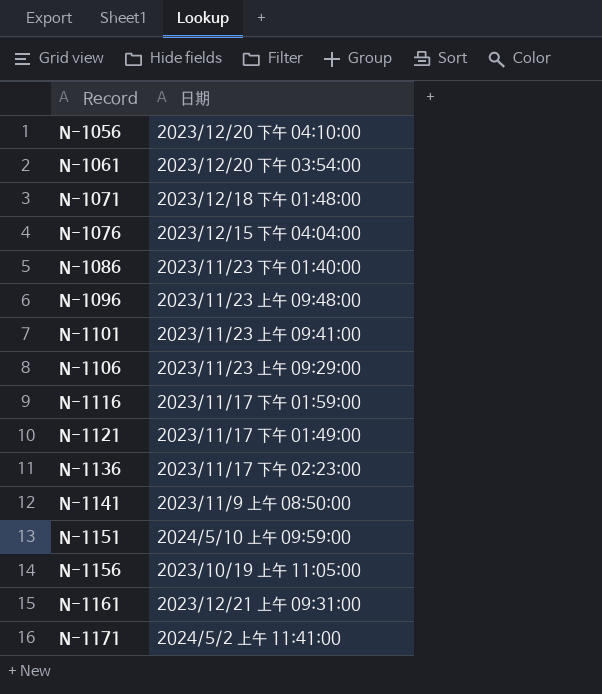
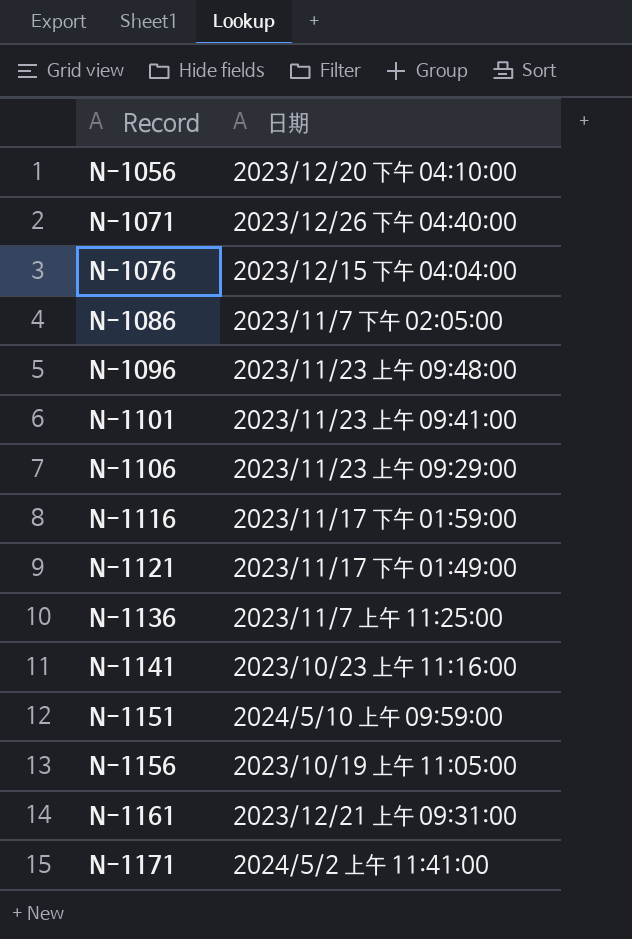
row N-1061: 2023/12/20 下午 03:54:00 -> none
N-1071 | 日期: 2023/12/18 下午 01:48:00 -> 2023/12/26 下午 04:40:00
N-1086 | 日期: 2023/11/23 下午 01:40:00 -> 2023/11/7 下午 02:05:00
N-1136 | 日期: 2023/11/17 下午 02:23:00 -> 2023/11/7 上午 11:25:00
N-1141 | 日期: 2023/11/9 上午 08:50:00 -> 2023/10/23 上午 11:16:00

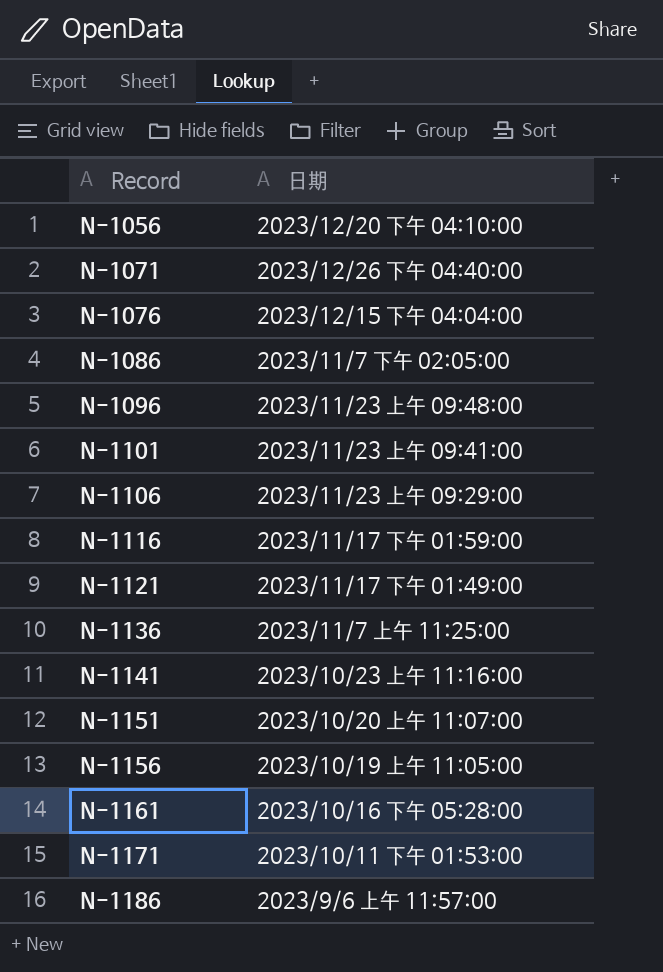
N-1151 | 日期: 2024/5/10 上午 09:59:00 -> 2023/10/20 上午 11:07:00
N-1161 | 日期: 2023/12/21 上午 09:31:00 -> 2023/10/16 下午 05:28:00
N-1171 | 日期: 2024/5/2 上午 11:41:00 -> 2023/10/11 下午 01:53:00
row N-1186: none -> 2023/9/6 上午 11:57:00

